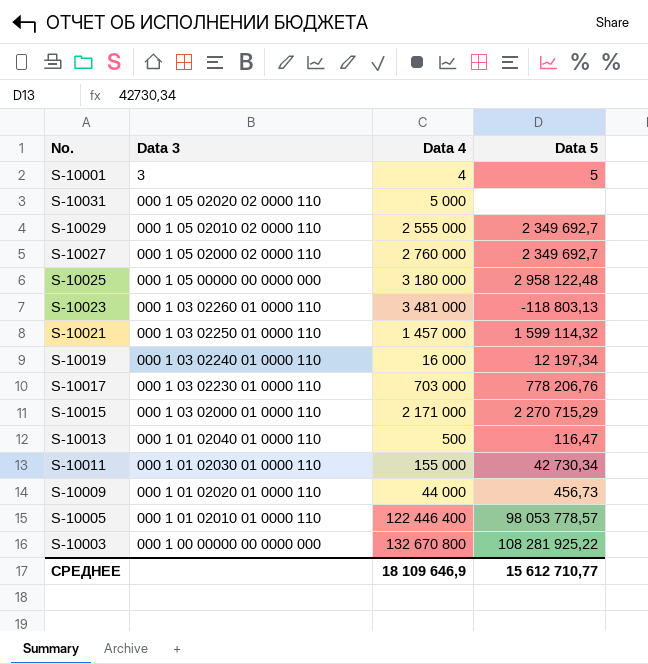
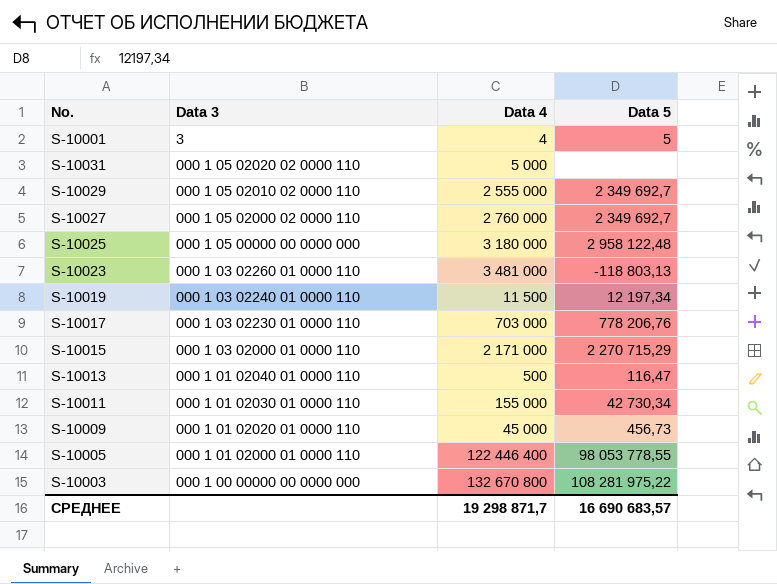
row S-10021: 000 1 03 02250 01 0000 110 | 1 457 000 | 1 599 114,32 -> none
S-10019 | Data 4: 16 000 -> 11 500
S-10009 | Data 4: 44 000 -> 45 000
S-10005 | Data 3: 000 1 01 02010 01 0000 110 -> 000 1 01 02000 01 0000 110
S-10005 | Data 5: 98 053 778,57 -> 98 053 778,55
S-10003 | Data 5: 108 281 925,22 -> 108 281 975,22
СРЕДНЕЕ | Data 4: 18 109 646,9 -> 19 298 871,7
СРЕДНЕЕ | Data 5: 15 612 710,77 -> 16 690 683,57

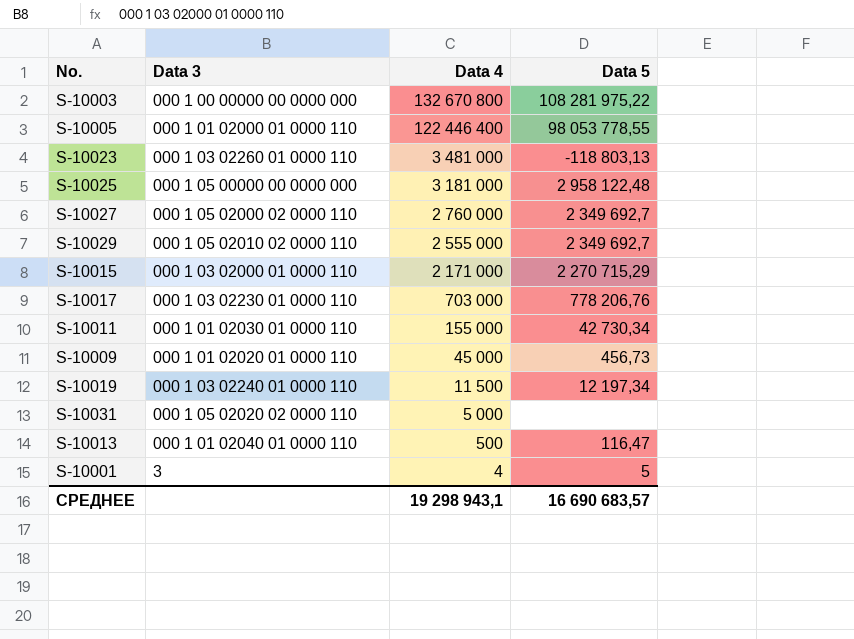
row order: Data 3 descending -> Data 4 descending
S-10025 | Data 4: 3 180 000 -> 3 181 000
СРЕДНЕЕ | Data 4: 19 298 871,7 -> 19 298 943,1

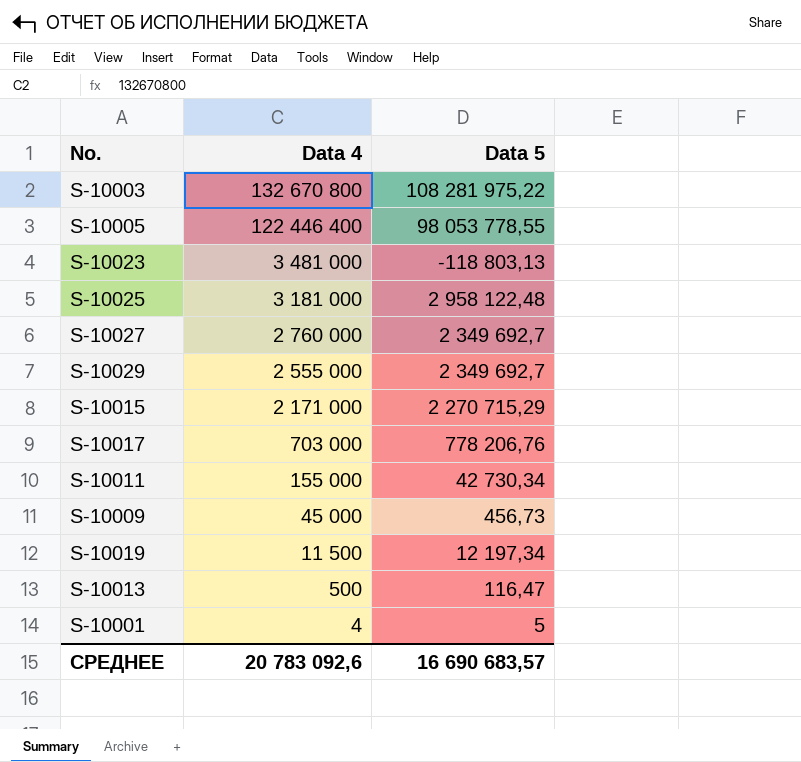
column Data 3 | position: 2 -> none
row S-10031: 000 1 05 02020 02 0000 110 | 5 000 | none -> none
СРЕДНЕЕ | Data 4: 19 298 943,1 -> 20 783 092,6

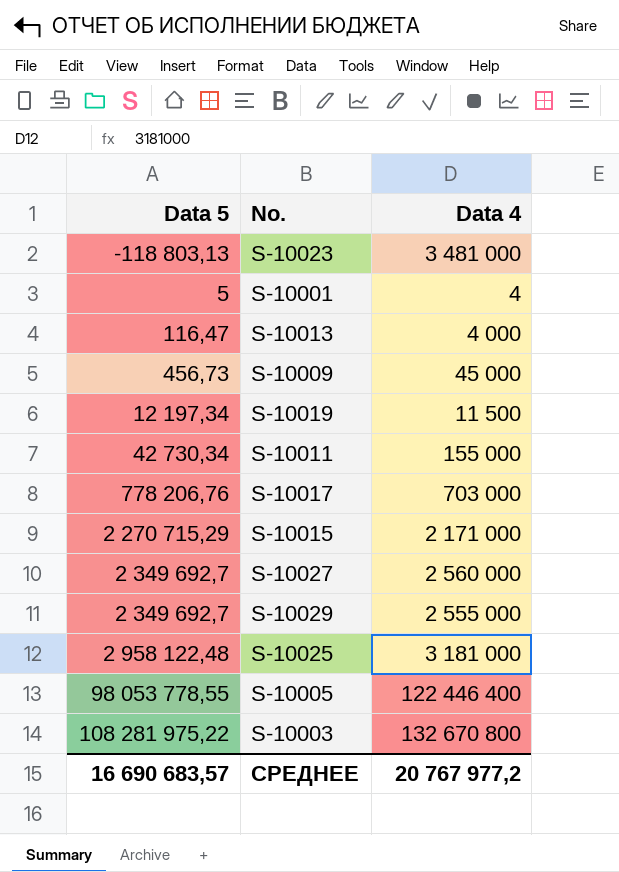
row order: Data 4 descending -> Data 5 ascending
column Data 5 | position: 3 -> 1
S-10013 | Data 4: 500 -> 4 000
S-10027 | Data 4: 2 760 000 -> 2 560 000
СРЕДНЕЕ | Data 4: 20 783 092,6 -> 20 767 977,2

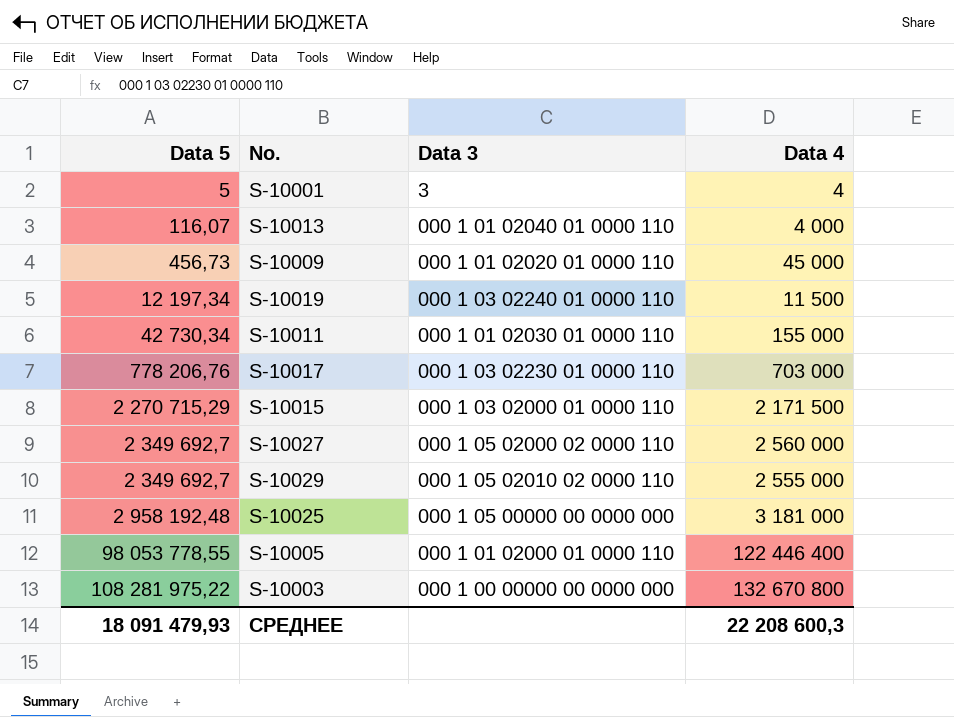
column Data 3 | position: none -> 3
row S-10023: -118 803,13 | 3 481 000 -> none
S-10013 | Data 5: 116,47 -> 116,07
S-10015 | Data 4: 2 171 000 -> 2 171 500
S-10025 | Data 5: 2 958 122,48 -> 2 958 192,48
СРЕДНЕЕ | Data 5: 16 690 683,57 -> 18 091 479,93
СРЕДНЕЕ | Data 4: 20 767 977,2 -> 22 208 600,3

